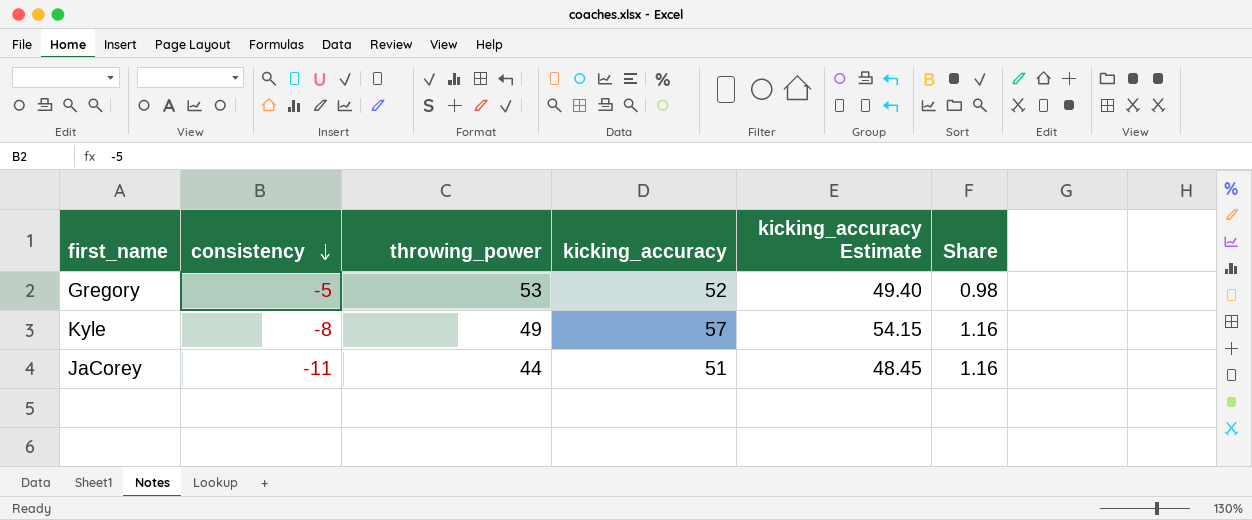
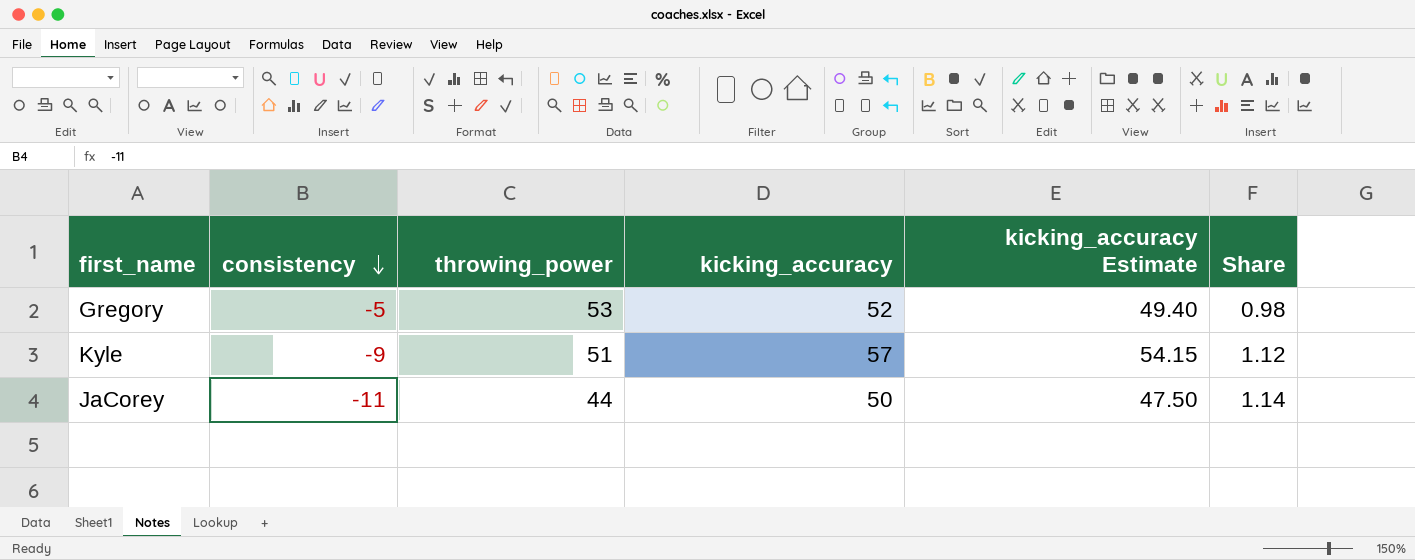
Kyle | consistency: -8 -> -9
Kyle | throwing_power: 49 -> 51
Kyle | Share: 1.16 -> 1.12
JaCorey | kicking_accuracy: 51 -> 50
JaCorey | kicking_accuracy Estimate: 48.45 -> 47.50
JaCorey | Share: 1.16 -> 1.14

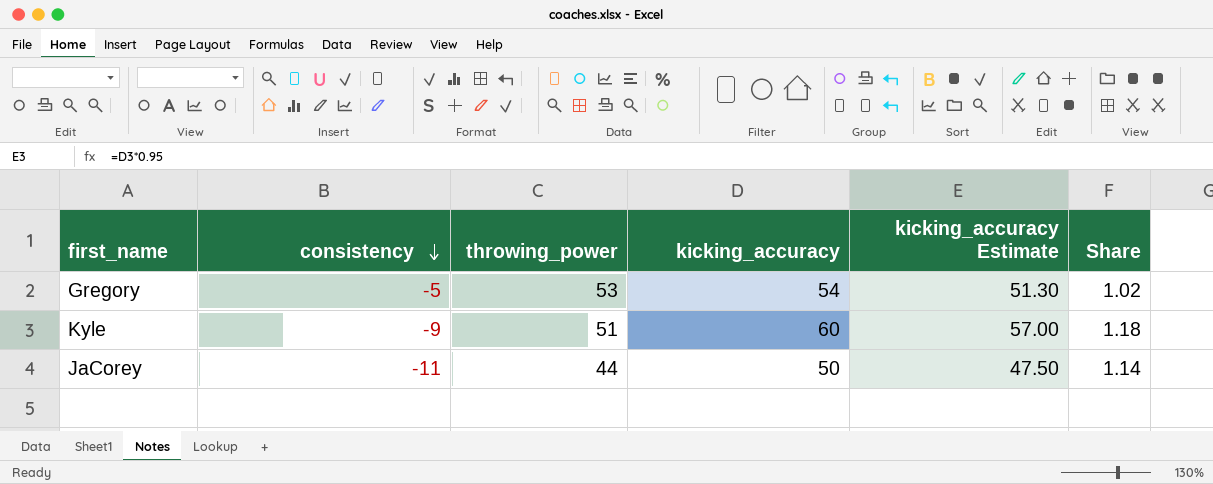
Gregory | kicking_accuracy: 52 -> 54
Gregory | kicking_accuracy Estimate: 49.40 -> 51.30
Gregory | Share: 0.98 -> 1.02
Kyle | kicking_accuracy: 57 -> 60
Kyle | kicking_accuracy Estimate: 54.15 -> 57.00
Kyle | Share: 1.12 -> 1.18

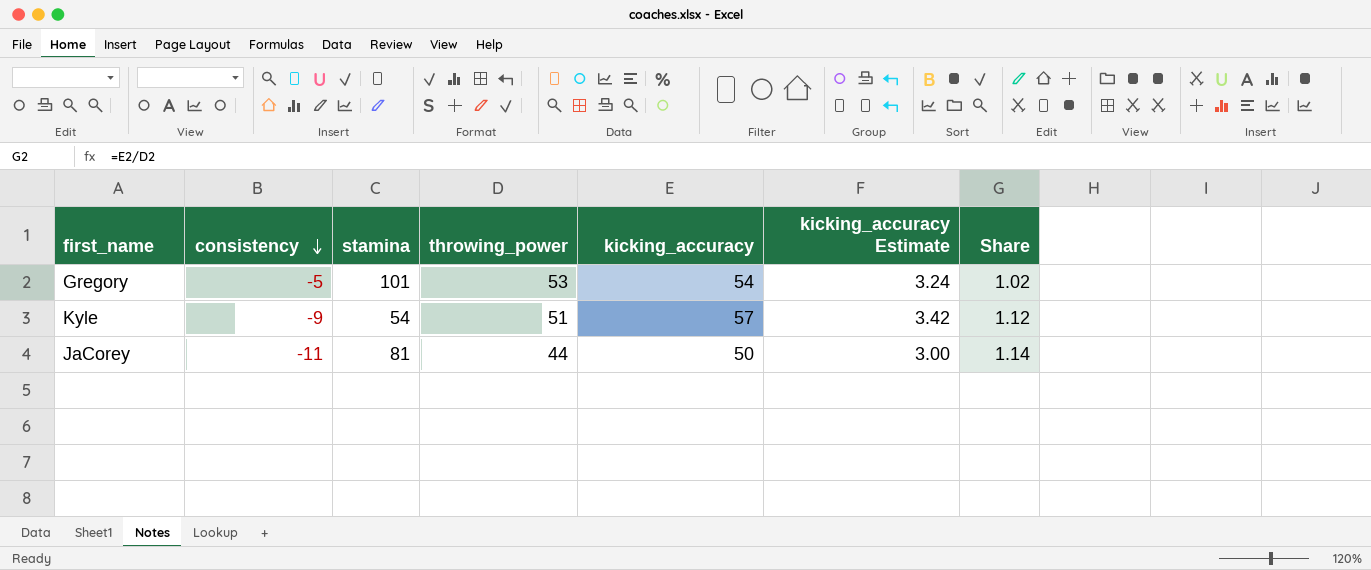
column stamina | position: none -> 3
column kicking_accuracy Estimate | formula: [kicking_accuracy] * 0.95 -> [kicking_accuracy] * 0.06
Kyle | kicking_accuracy: 60 -> 57
Kyle | Share: 1.18 -> 1.12

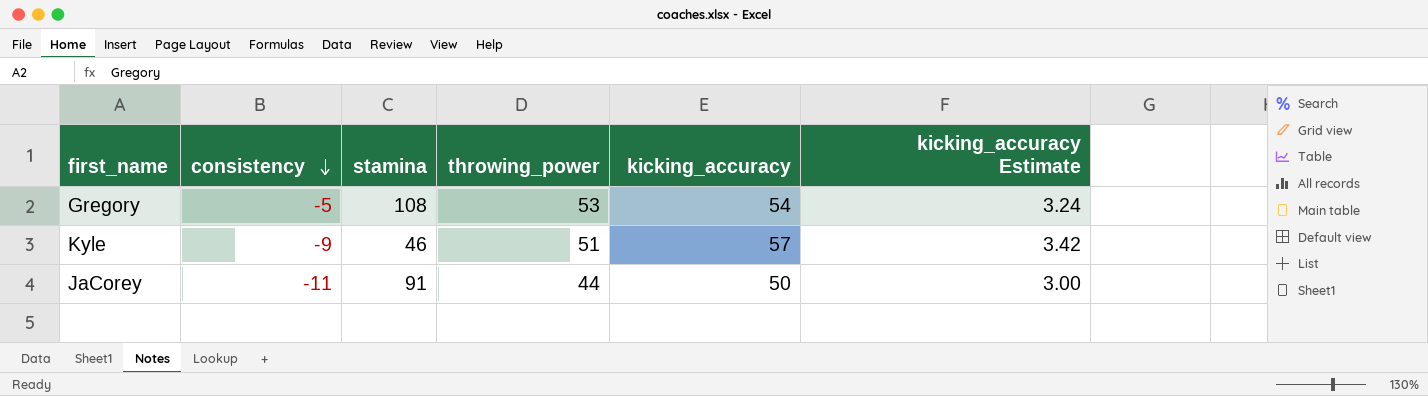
column Share | formula: [kicking_accuracy] / [throwing_power] -> none
Gregory | stamina: 101 -> 108
Kyle | stamina: 54 -> 46
JaCorey | stamina: 81 -> 91

